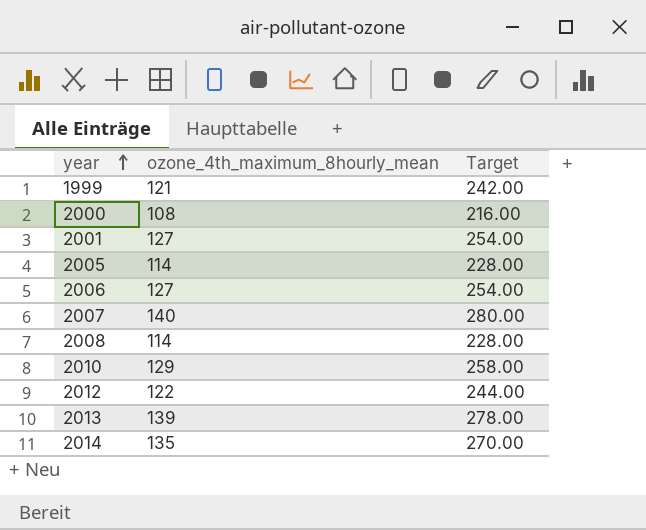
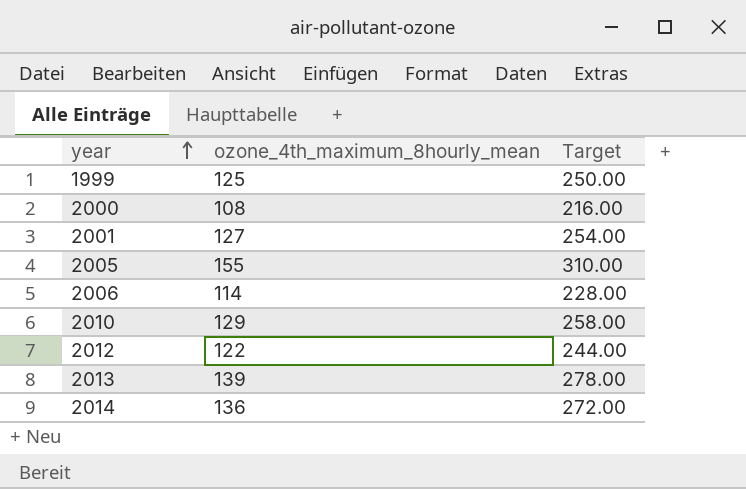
row 2007: 140 | 280.00 -> none
row 2008: 114 | 228.00 -> none
1999 | ozone_4th_maximum_8hourly_mean: 121 -> 125
1999 | Target: 242.00 -> 250.00
2005 | ozone_4th_maximum_8hourly_mean: 114 -> 155
2005 | Target: 228.00 -> 310.00
2006 | ozone_4th_maximum_8hourly_mean: 127 -> 114
2006 | Target: 254.00 -> 228.00
2014 | ozone_4th_maximum_8hourly_mean: 135 -> 136
2014 | Target: 270.00 -> 272.00

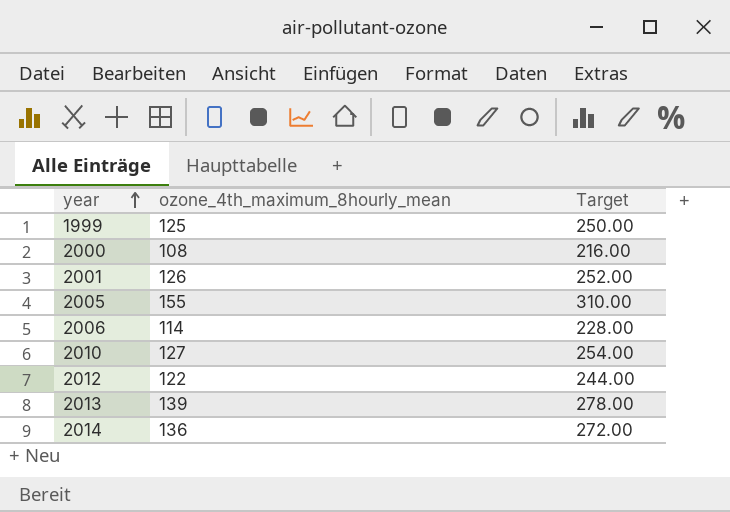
2001 | ozone_4th_maximum_8hourly_mean: 127 -> 126
2001 | Target: 254.00 -> 252.00
2010 | ozone_4th_maximum_8hourly_mean: 129 -> 127
2010 | Target: 258.00 -> 254.00

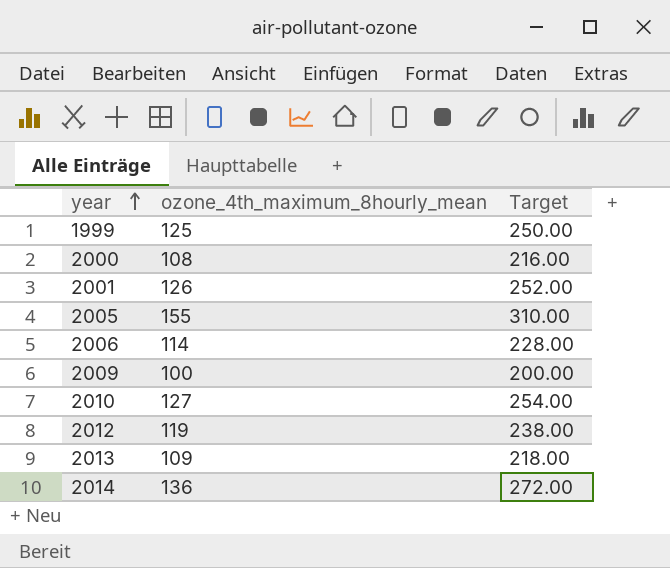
row 2009: none -> 100 | 200.00
2012 | ozone_4th_maximum_8hourly_mean: 122 -> 119
2012 | Target: 244.00 -> 238.00
2013 | ozone_4th_maximum_8hourly_mean: 139 -> 109
2013 | Target: 278.00 -> 218.00

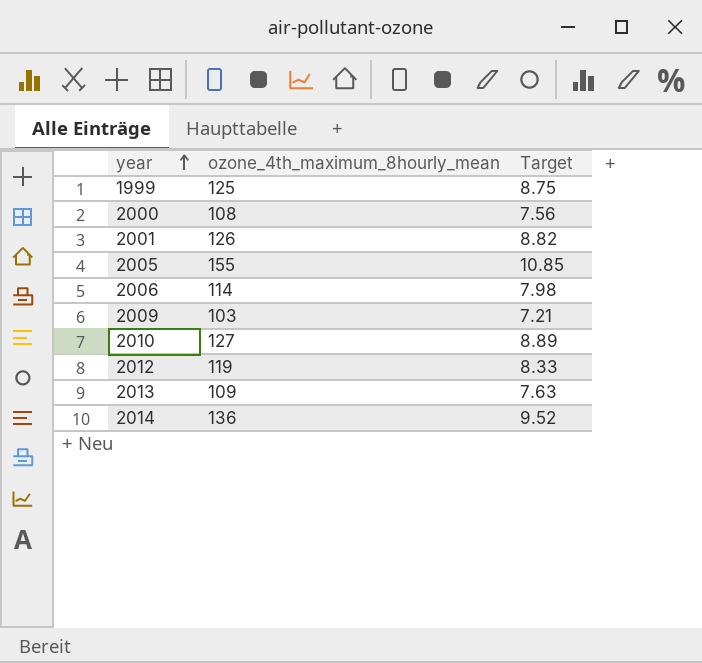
column Target | formula: [ozone_4th_maximum_8hourly_mean] * 2 -> [ozone_4th_maximum_8hourly_mean] * 0.07
2009 | ozone_4th_maximum_8hourly_mean: 100 -> 103

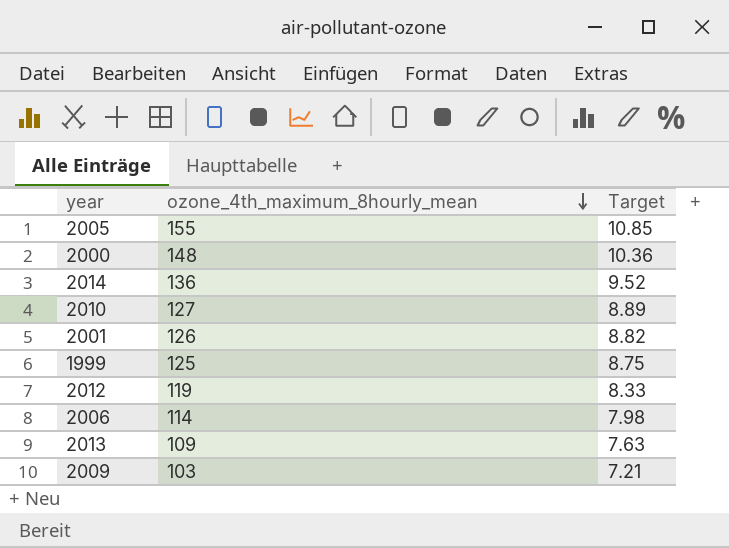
row order: year ascending -> ozone_4th_maximum_8hourly_mean descending
2000 | ozone_4th_maximum_8hourly_mean: 108 -> 148
2000 | Target: 7.56 -> 10.36

